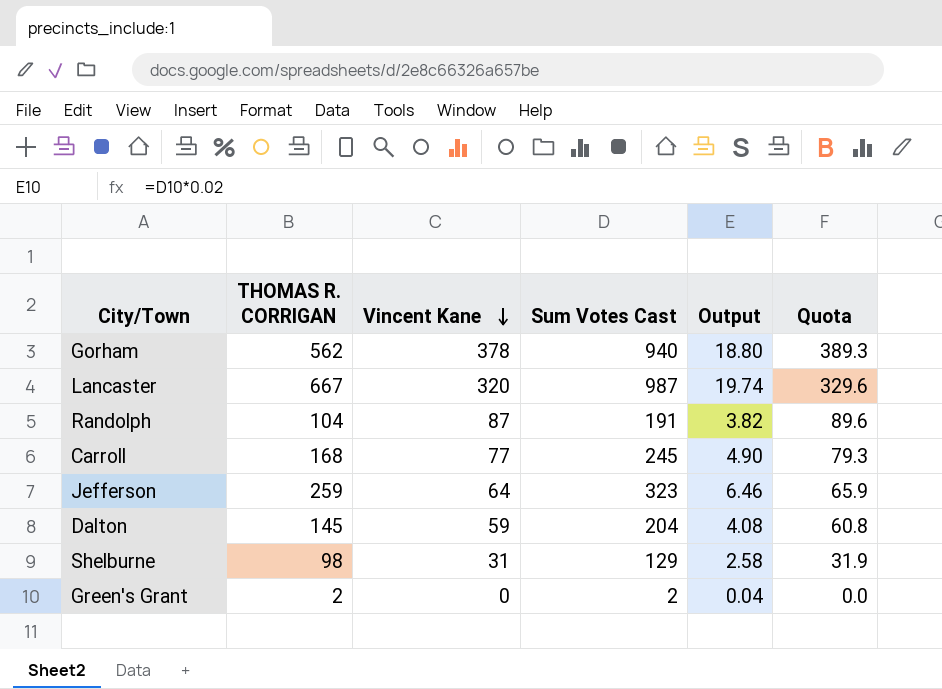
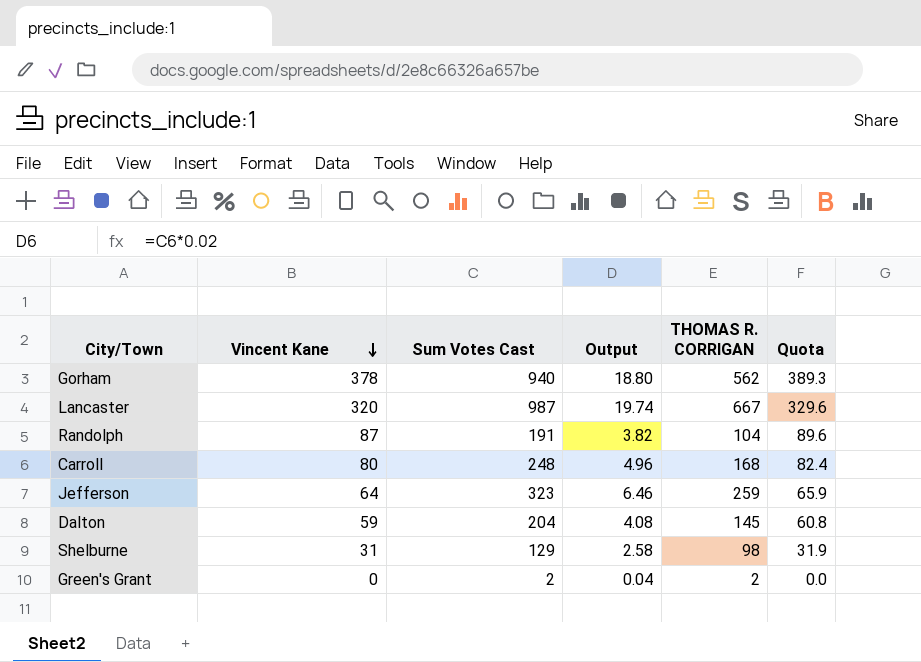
column THOMAS R. CORRIGAN | position: 2 -> 5
Carroll | Vincent Kane: 77 -> 80
Carroll | Sum Votes Cast: 245 -> 248
Carroll | Output: 4.90 -> 4.96
Carroll | Quota: 79.3 -> 82.4

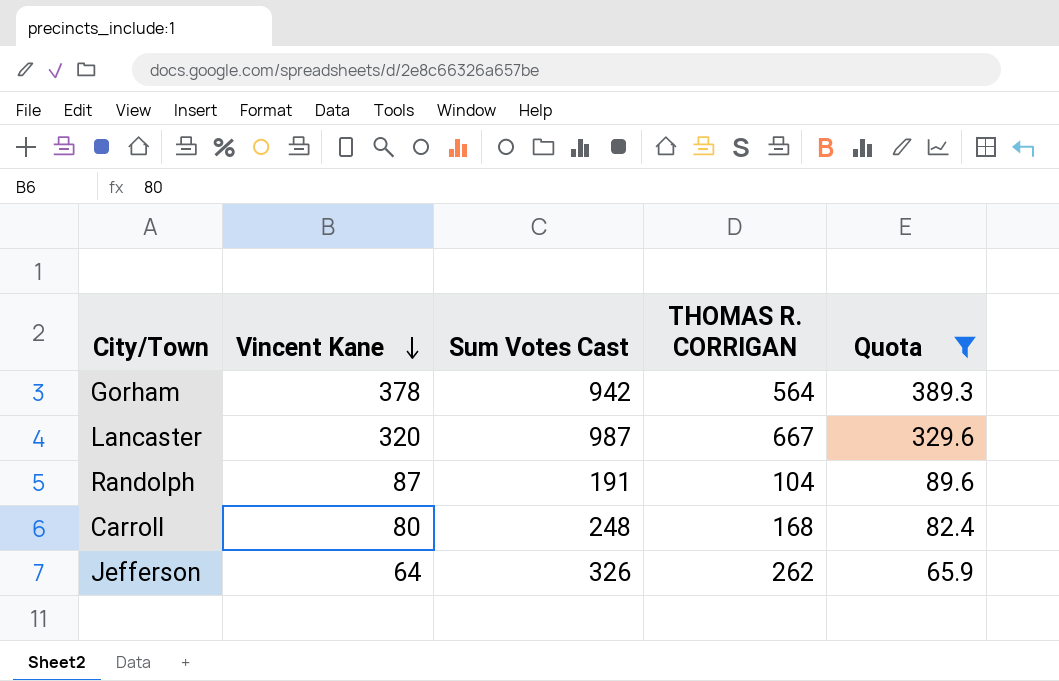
filter: none -> Quota >= 65.9
column Output | formula: [Sum Votes Cast] * 0.02 -> none
Gorham | Sum Votes Cast: 940 -> 942
Gorham | THOMAS R. CORRIGAN: 562 -> 564
Jefferson | Sum Votes Cast: 323 -> 326
Jefferson | THOMAS R. CORRIGAN: 259 -> 262

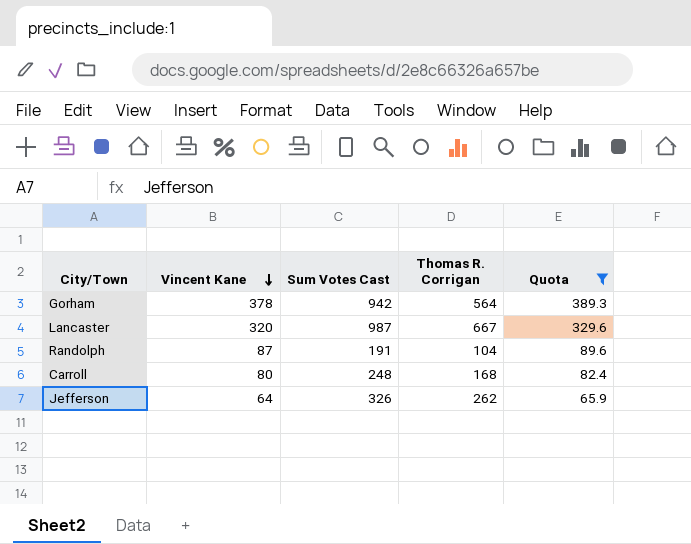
column name: THOMAS R. CORRIGAN -> Thomas R. Corrigan

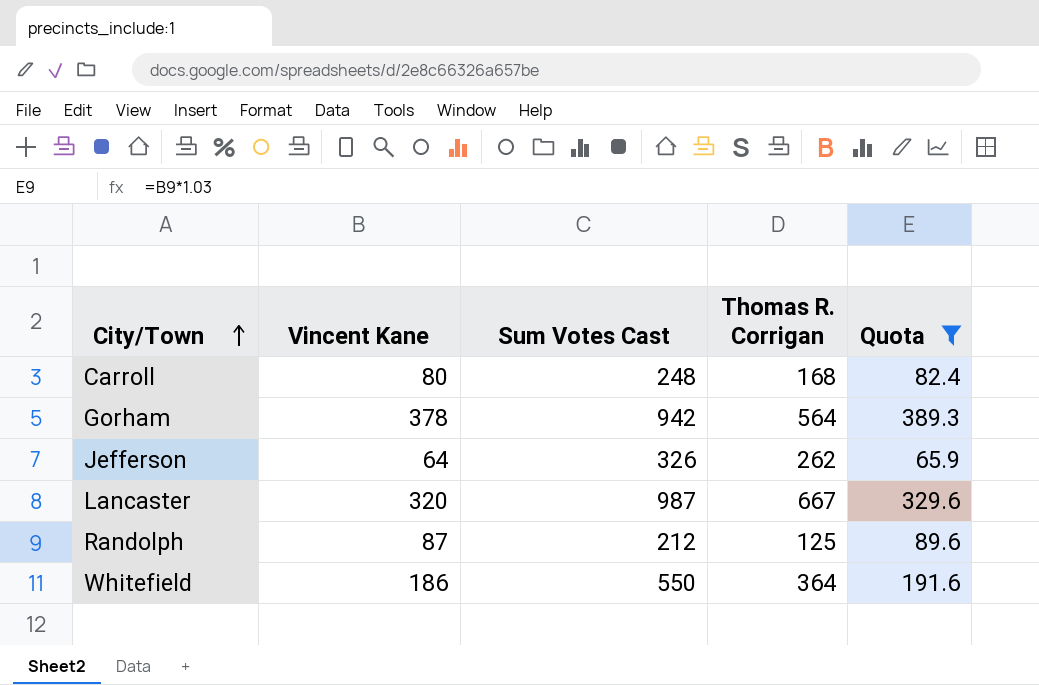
row order: Vincent Kane descending -> City/Town ascending
Randolph | Sum Votes Cast: 191 -> 212
Randolph | Thomas R. Corrigan: 104 -> 125
row Whitefield: none -> 186 | 550 | 364 | 191.6

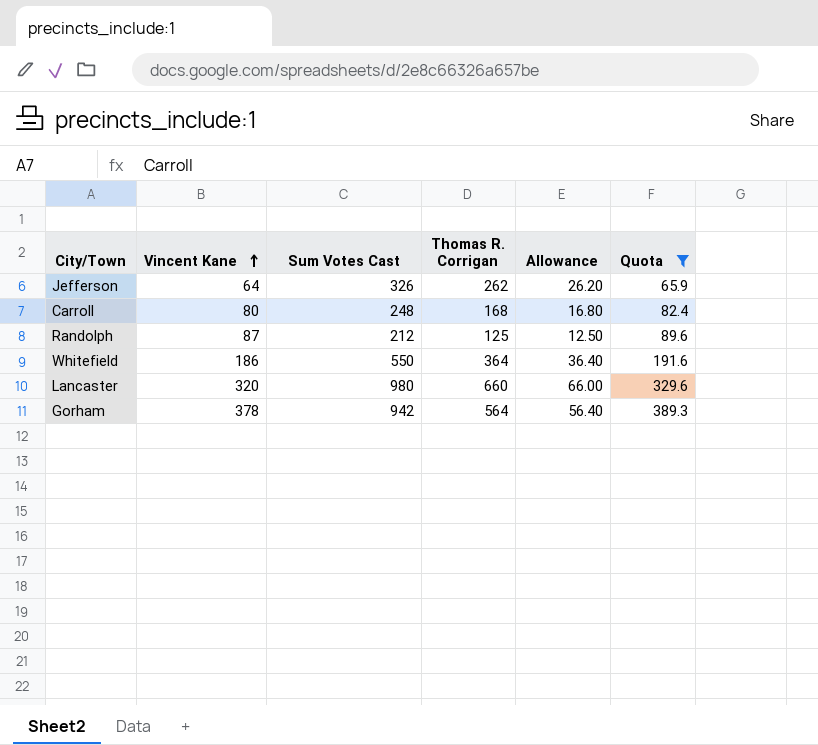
row order: City/Town ascending -> Vincent Kane ascending
column Allowance | formula: none -> [Thomas R. Corrigan] * 0.1
Lancaster | Sum Votes Cast: 987 -> 980
Lancaster | Thomas R. Corrigan: 667 -> 660

